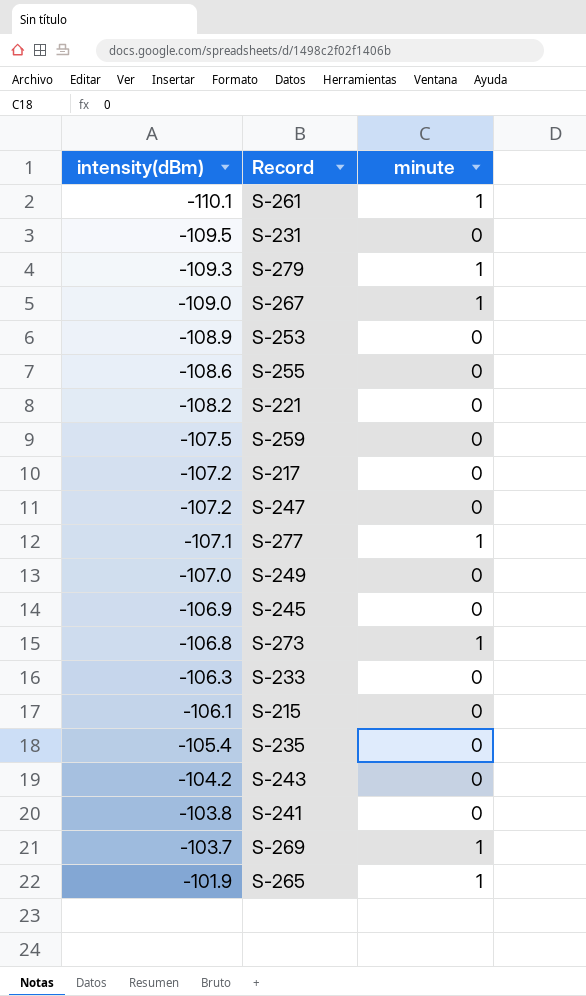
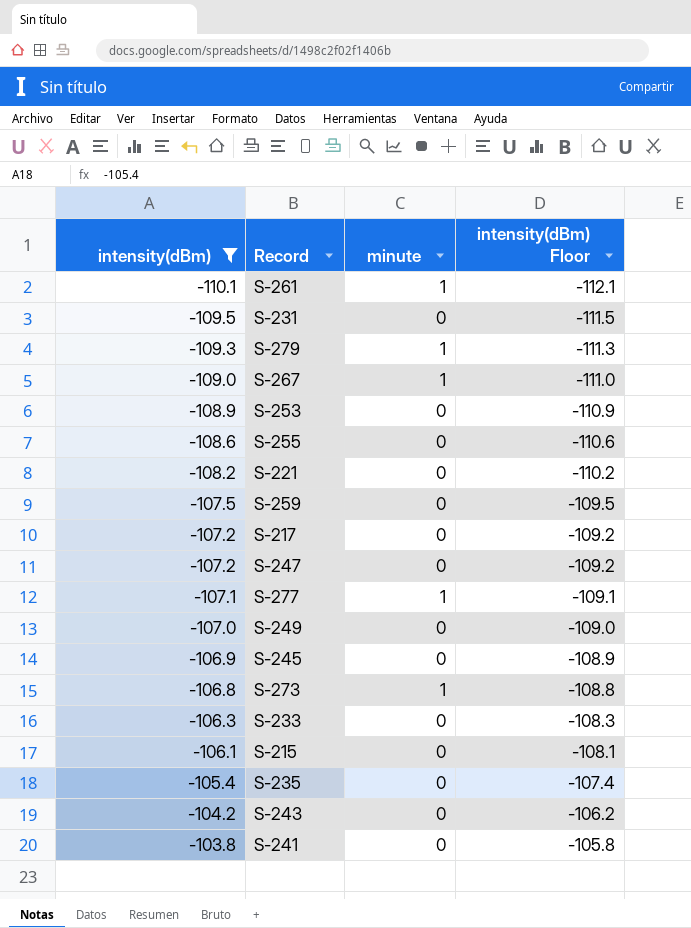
filter: none -> intensity(dBm) <= -103.8
column intensity(dBm) Floor | formula: none -> [intensity(dBm)] - 2

